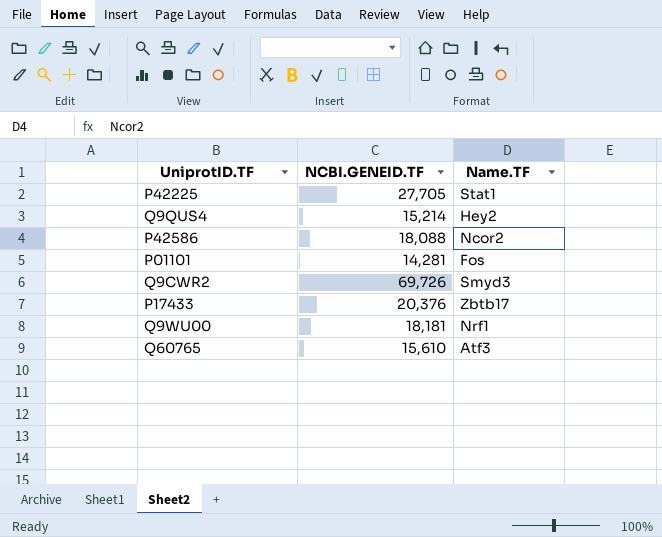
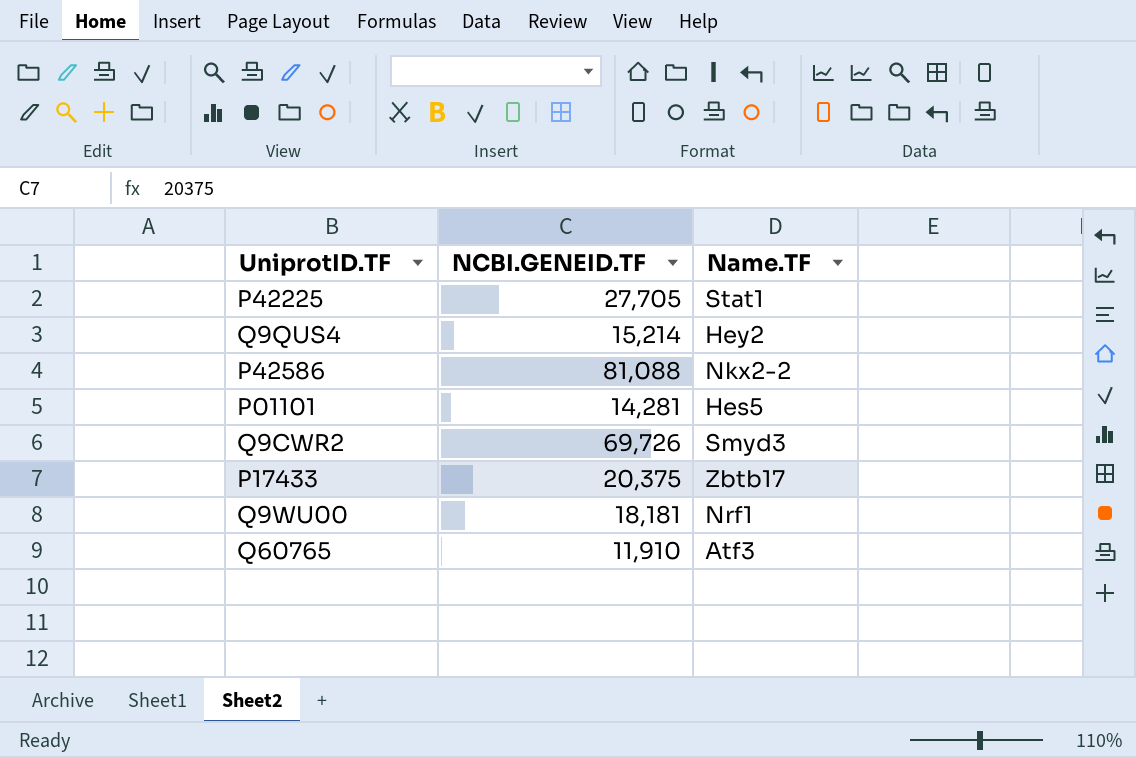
P42586 | NCBI.GENEID.TF: 18,088 -> 81,088
P42586 | Name.TF: Ncor2 -> Nkx2-2
P01101 | Name.TF: Fos -> Hes5
P17433 | NCBI.GENEID.TF: 20,376 -> 20,375
Q60765 | NCBI.GENEID.TF: 15,610 -> 11,910

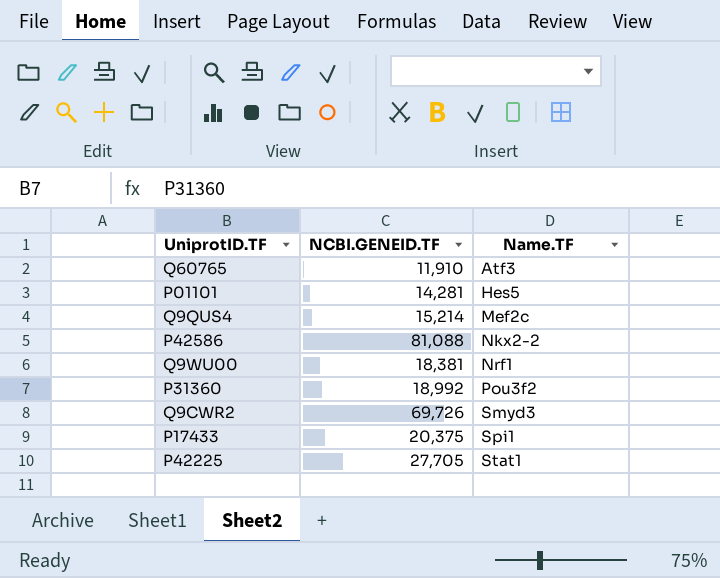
row order: none -> Name.TF ascending
Q9QUS4 | Name.TF: Hey2 -> Mef2c
Q9WU00 | NCBI.GENEID.TF: 18,181 -> 18,381
row P31360: none -> 18,992 | Pou3f2
P17433 | Name.TF: Zbtb17 -> Spi1

